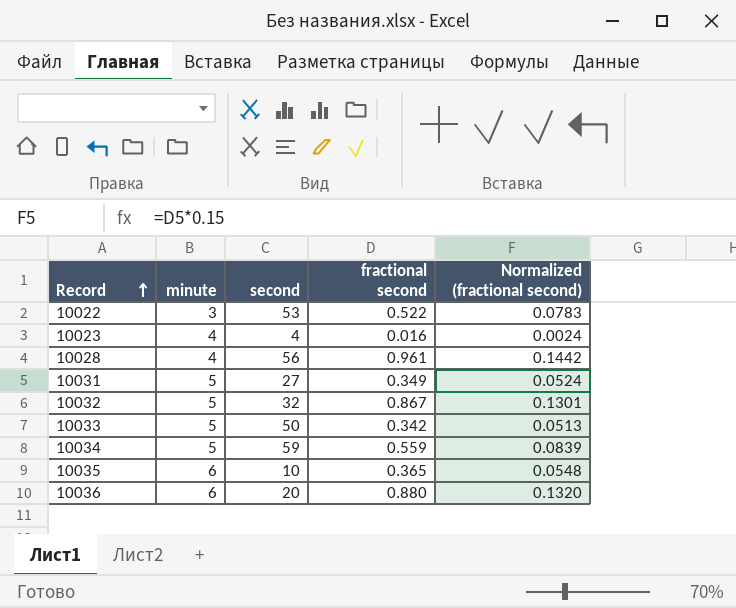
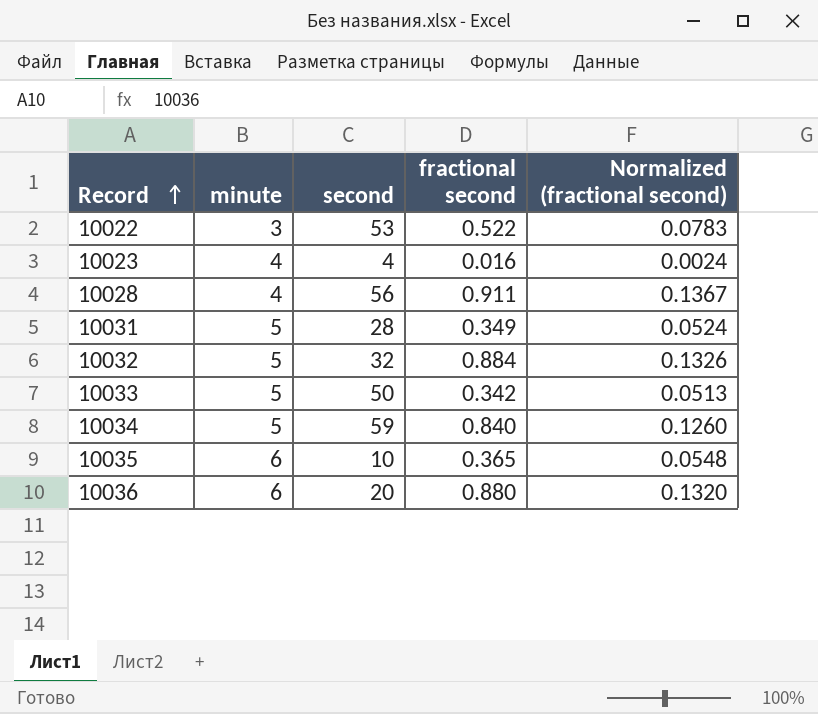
10028 | fractional second: 0.961 -> 0.911
10028 | Normalized (fractional second): 0.1442 -> 0.1367
10031 | second: 27 -> 28
10032 | fractional second: 0.867 -> 0.884
10032 | Normalized (fractional second): 0.1301 -> 0.1326
10034 | fractional second: 0.559 -> 0.840
10034 | Normalized (fractional second): 0.0839 -> 0.1260

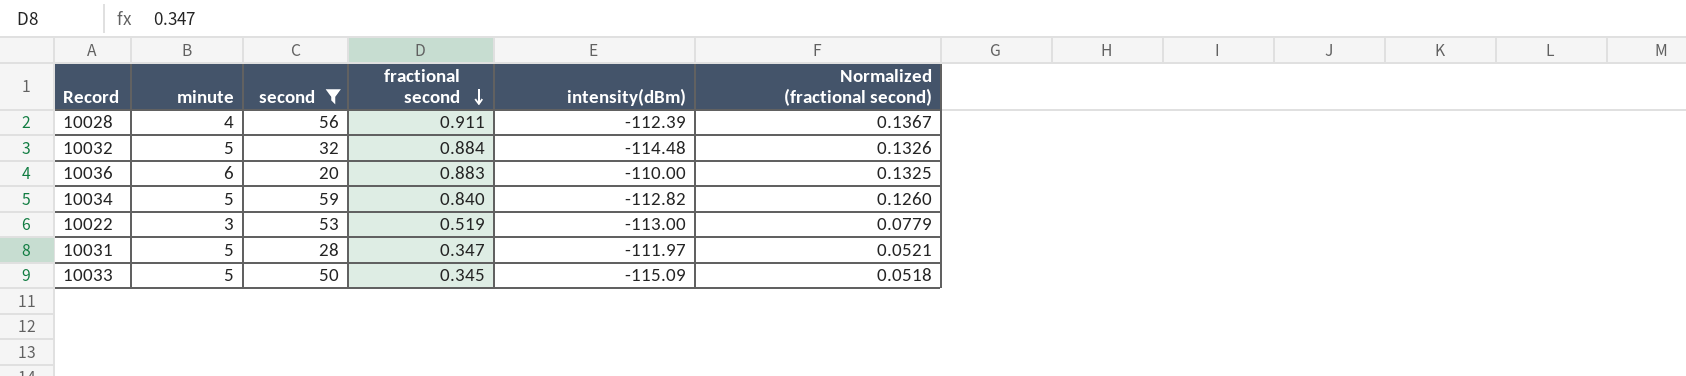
filter: none -> second >= 20
row order: Record ascending -> fractional second descending
column intensity(dBm) | position: none -> 5
10036 | fractional second: 0.880 -> 0.883
10036 | Normalized (fractional second): 0.1320 -> 0.1325
10022 | fractional second: 0.522 -> 0.519
10022 | Normalized (fractional second): 0.0783 -> 0.0779
10031 | fractional second: 0.349 -> 0.347
10031 | Normalized (fractional second): 0.0524 -> 0.0521
10033 | fractional second: 0.342 -> 0.345
10033 | Normalized (fractional second): 0.0513 -> 0.0518

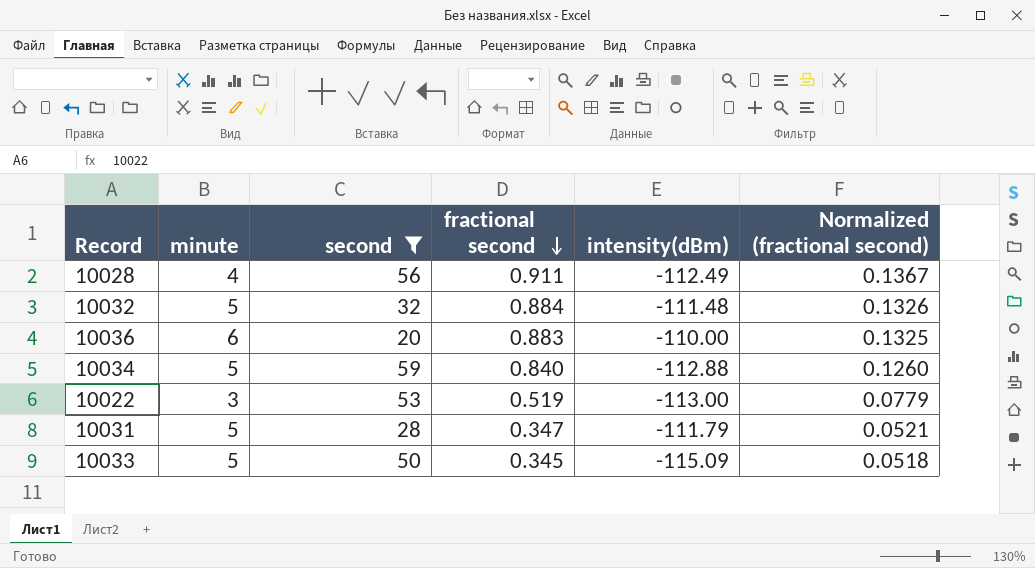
10028 | intensity(dBm): -112.39 -> -112.49
10032 | intensity(dBm): -114.48 -> -111.48
10034 | intensity(dBm): -112.82 -> -112.88
10031 | intensity(dBm): -111.97 -> -111.79

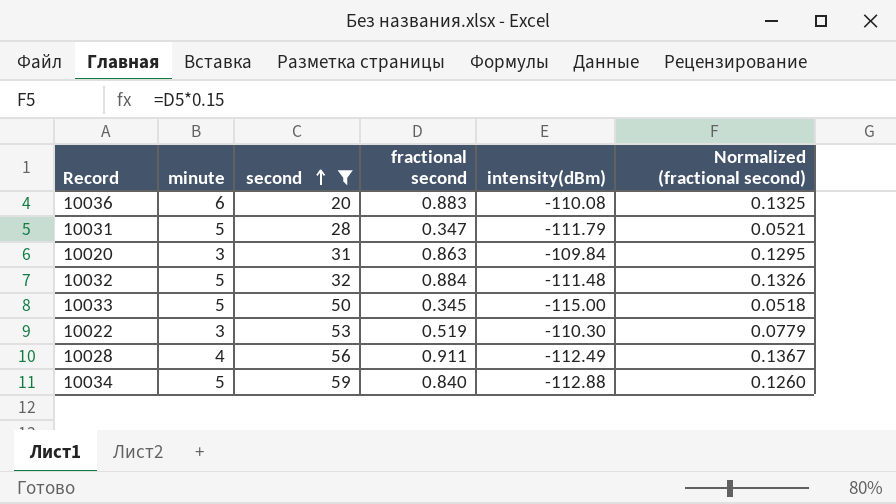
row order: fractional second descending -> second ascending
10036 | intensity(dBm): -110.00 -> -110.08
row 10020: none -> 3 | 31 | 0.863 | -109.84 | 0.1295
10033 | intensity(dBm): -115.09 -> -115.00
10022 | intensity(dBm): -113.00 -> -110.30

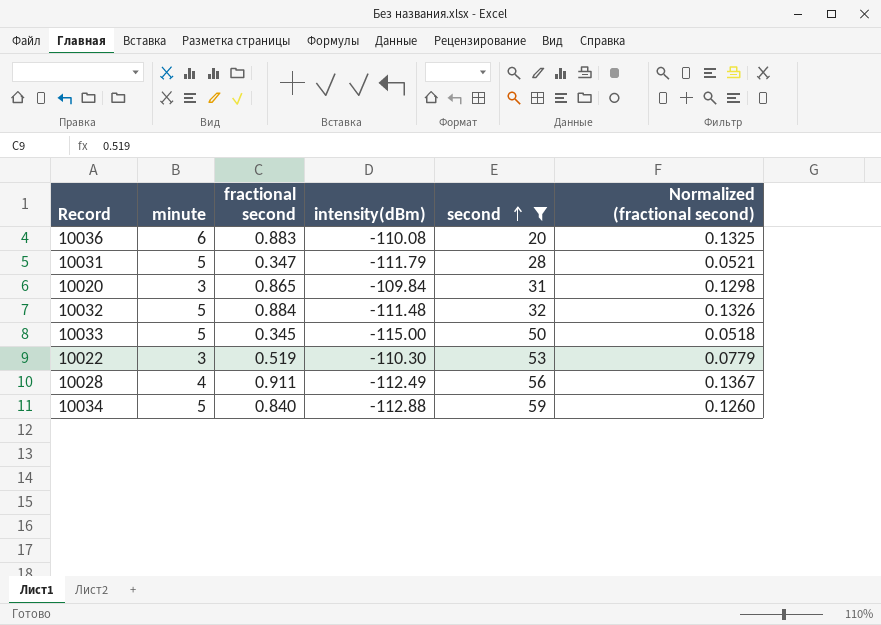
column second | position: 3 -> 5
10020 | fractional second: 0.863 -> 0.865
10020 | Normalized (fractional second): 0.1295 -> 0.1298

